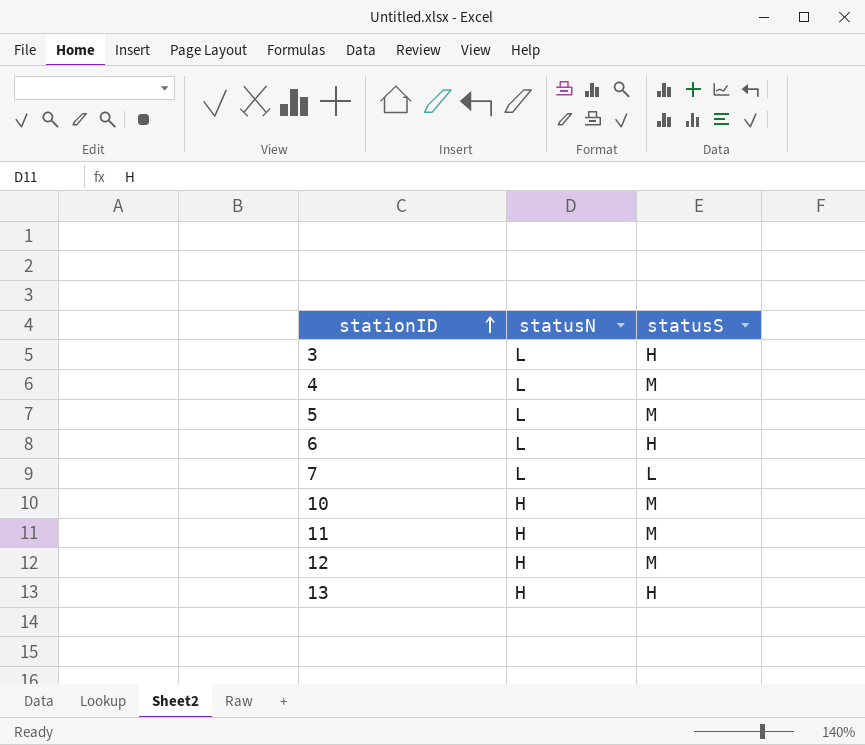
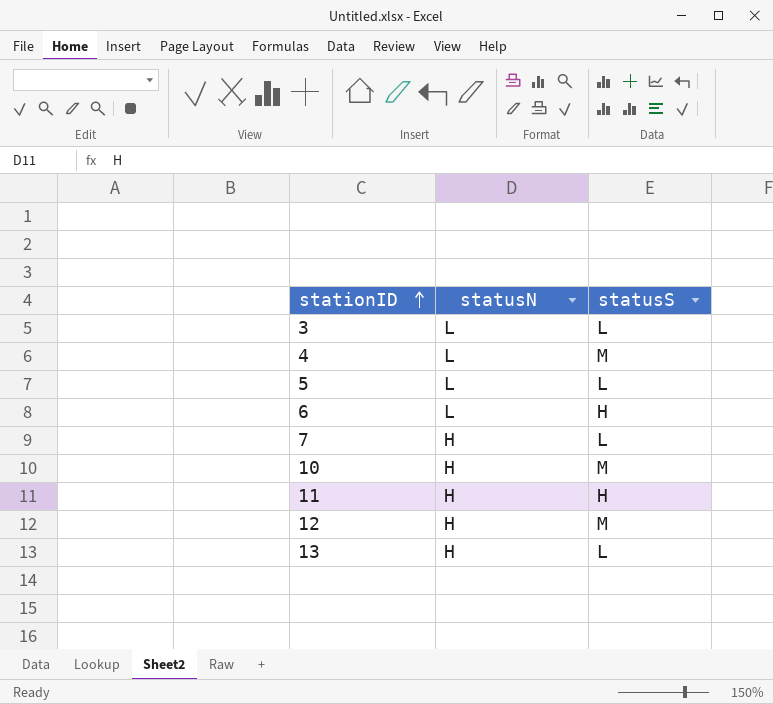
3 | statusS: H -> L
5 | statusS: M -> L
7 | statusN: L -> H
11 | statusS: M -> H
13 | statusS: H -> L

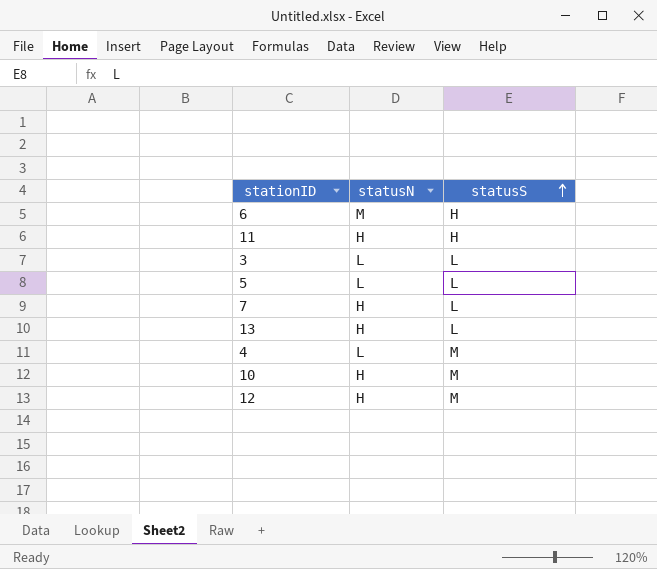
row order: stationID ascending -> statusS ascending
6 | statusN: L -> M

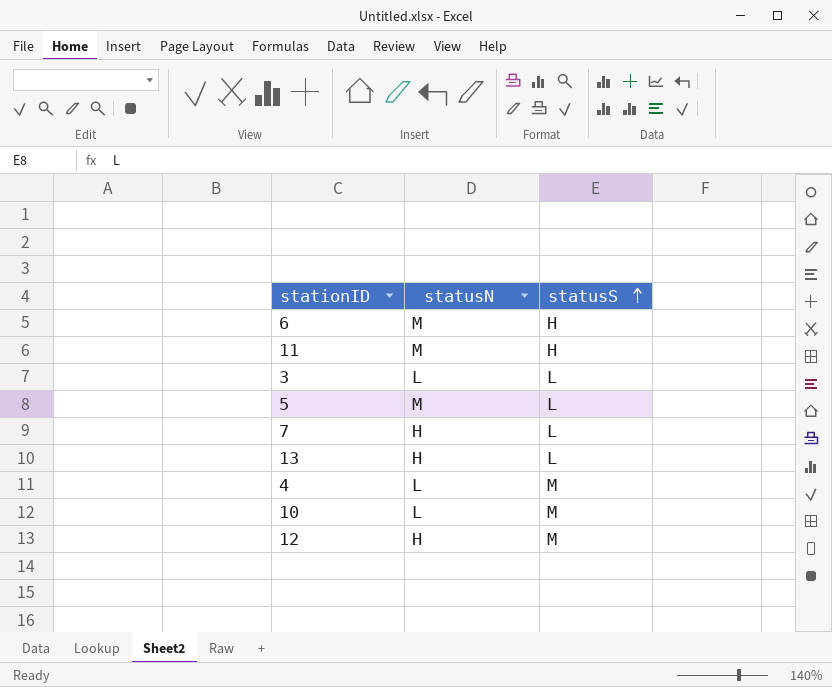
11 | statusN: H -> M
5 | statusN: L -> M
10 | statusN: H -> L

